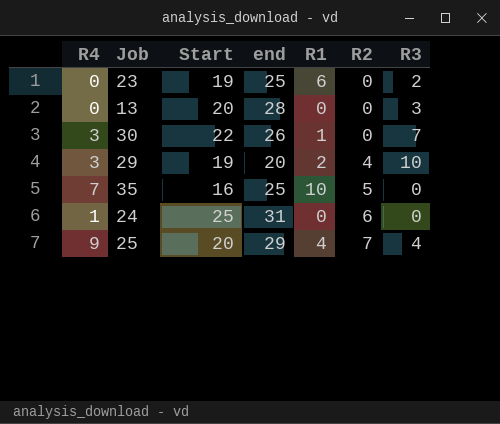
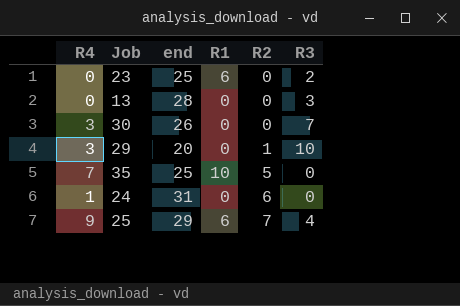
column Start | position: 3 -> none
30 | R1: 1 -> 0
29 | R1: 2 -> 0
29 | R2: 4 -> 1
25 | R1: 4 -> 6

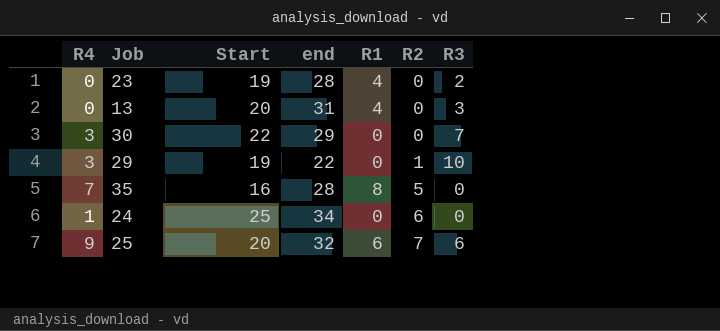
column Start | position: none -> 3
23 | end: 25 -> 28
23 | R1: 6 -> 4
13 | end: 28 -> 31
13 | R1: 0 -> 4
30 | end: 26 -> 29
29 | end: 20 -> 22
35 | end: 25 -> 28
35 | R1: 10 -> 8
24 | end: 31 -> 34
25 | end: 29 -> 32
25 | R3: 4 -> 6

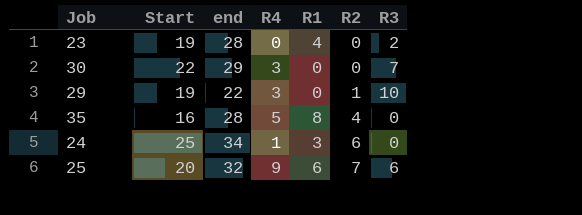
column R4 | position: 1 -> 4
row 13: 0 | 20 | 31 | 4 | 0 | 3 -> none
35 | R4: 7 -> 5
35 | R2: 5 -> 4
24 | R1: 0 -> 3

